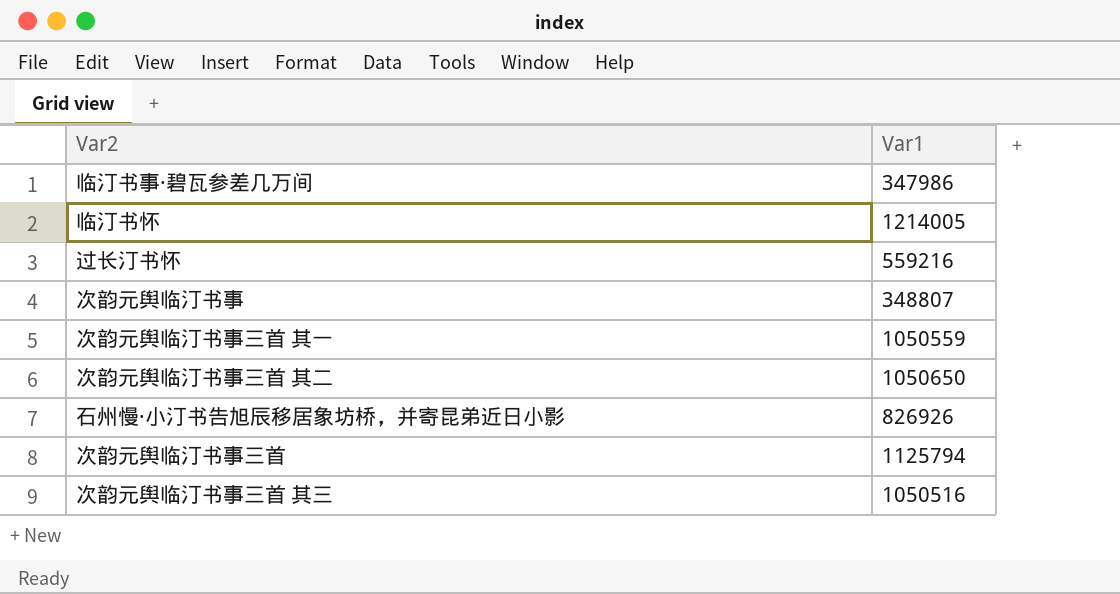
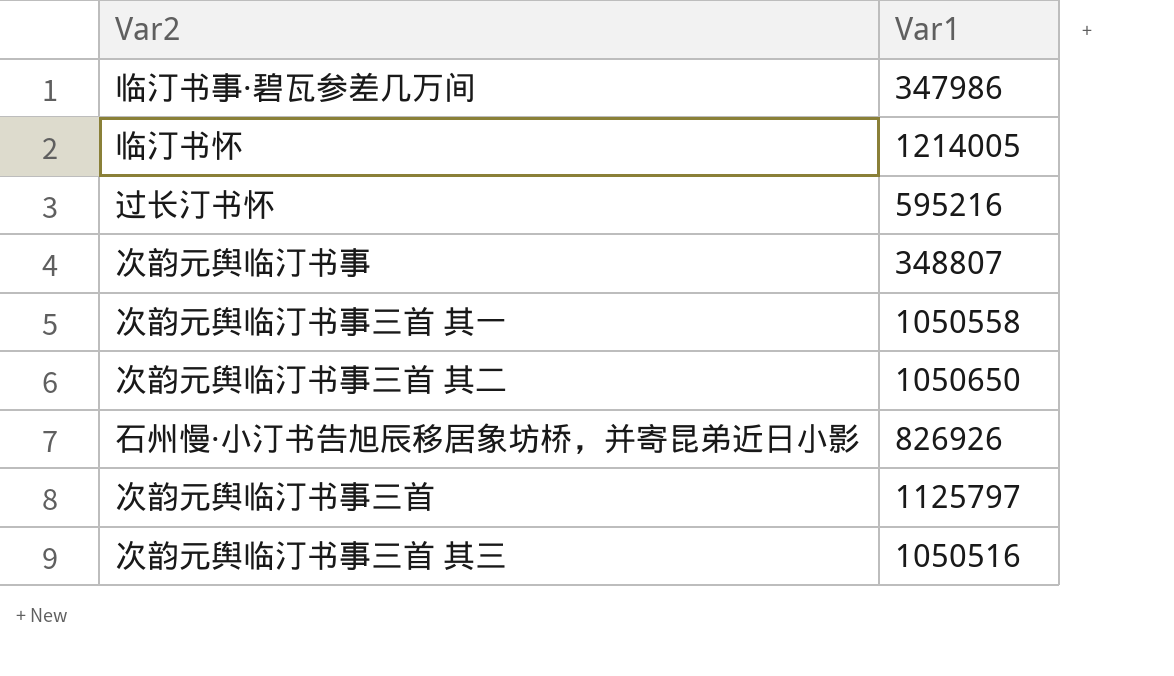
过长汀书怀 | Var1: 559216 -> 595216
次韵元舆临汀书事三首 其一 | Var1: 1050559 -> 1050558
次韵元舆临汀书事三首 | Var1: 1125794 -> 1125797

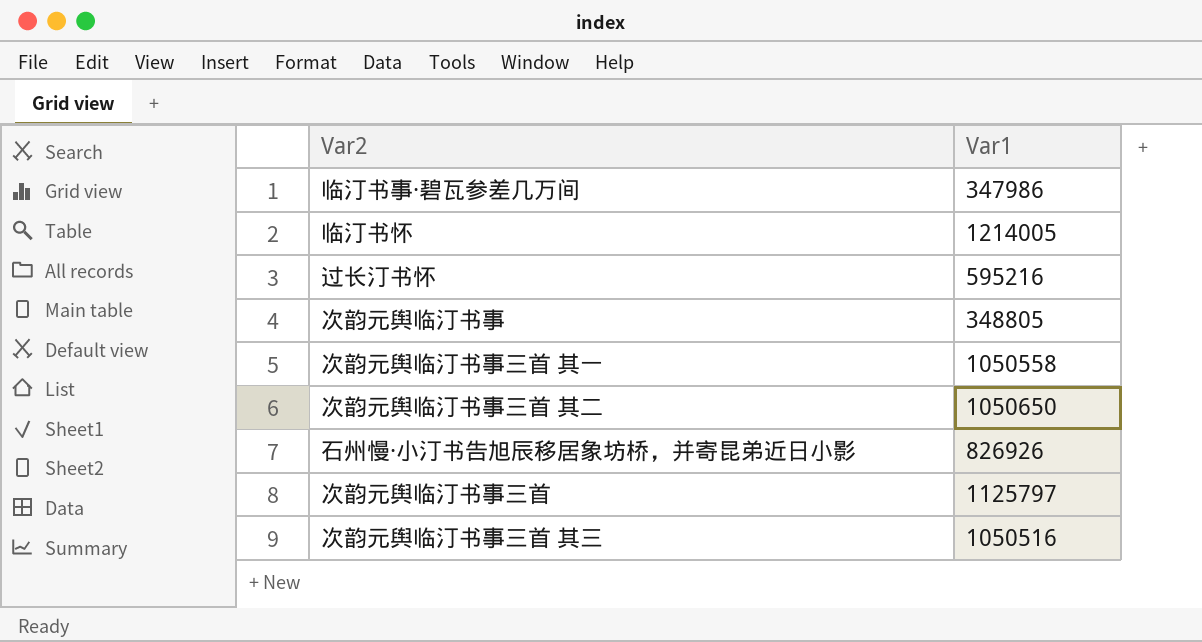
次韵元舆临汀书事 | Var1: 348807 -> 348805

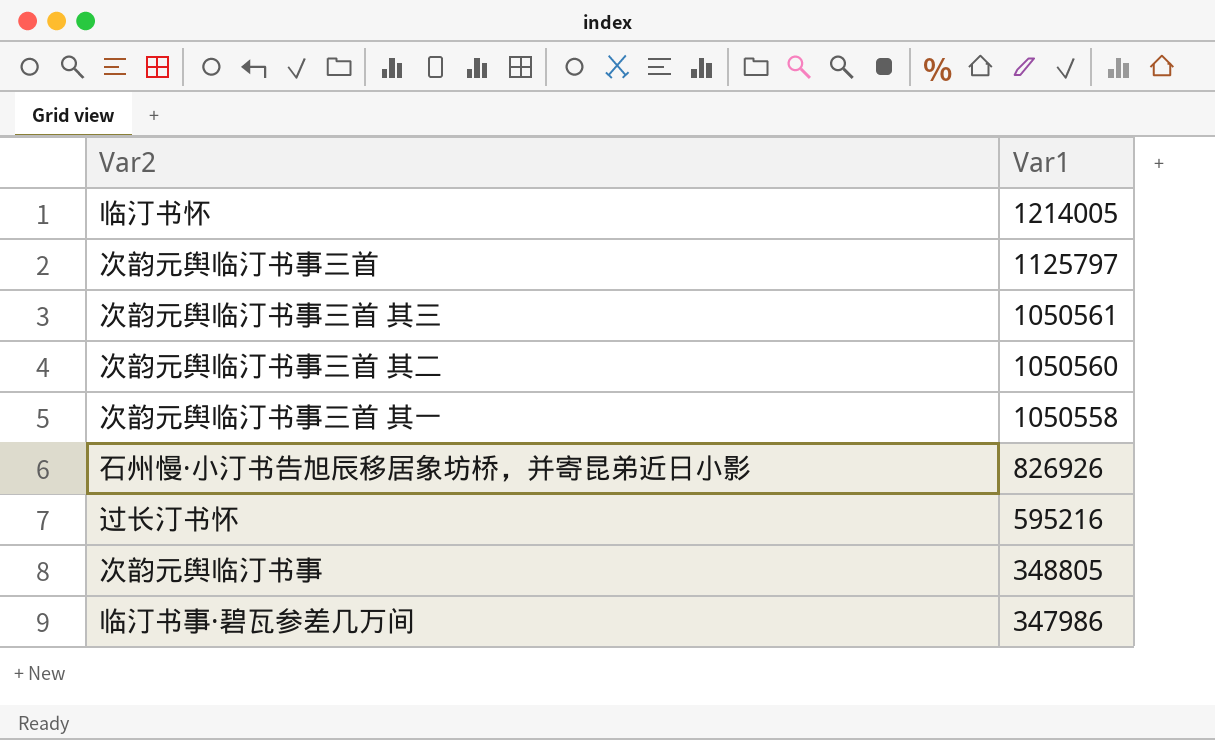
row order: none -> Var1 descending
次韵元舆临汀书事三首 其三 | Var1: 1050516 -> 1050561
次韵元舆临汀书事三首 其二 | Var1: 1050650 -> 1050560

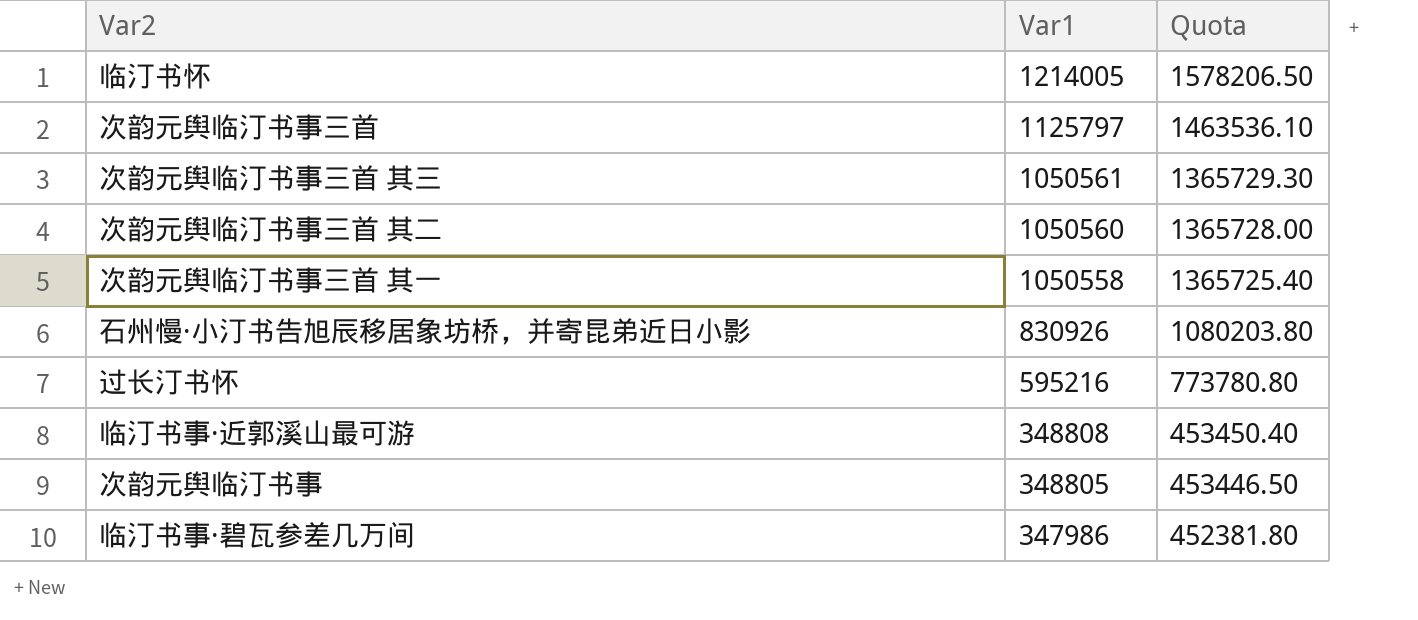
column Quota | formula: none -> [Var1] * 1.3
石州慢·小汀书告旭辰移居象坊桥，并寄昆弟近日小影 | Var1: 826926 -> 830926
row 临汀书事·近郭溪山最可游: none -> 348808 | 453450.40

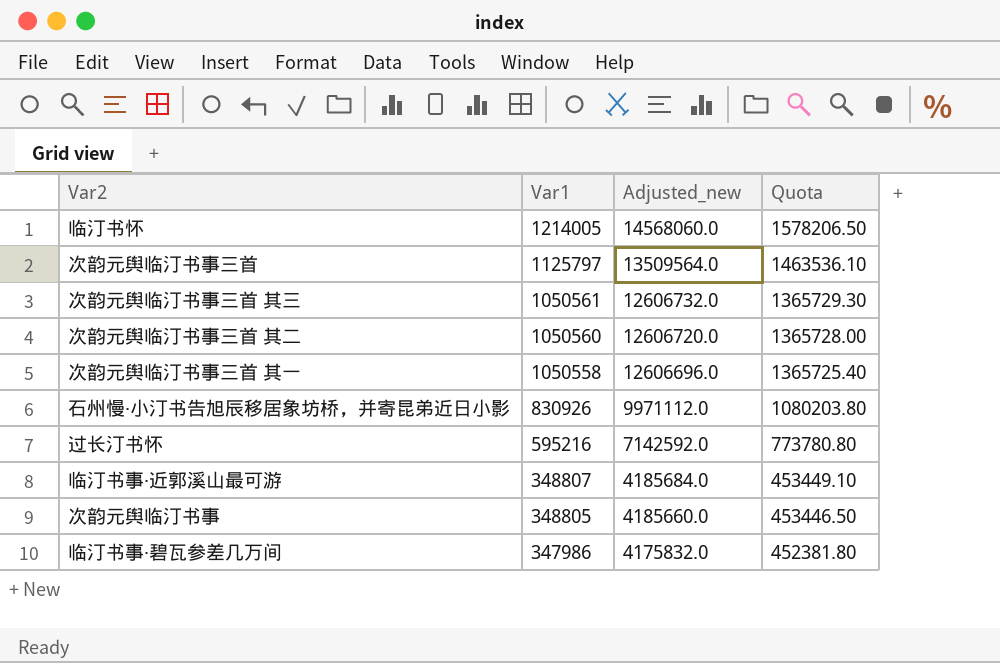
column Adjusted_new | formula: none -> [Var1] * 12
临汀书事·近郭溪山最可游 | Var1: 348808 -> 348807
临汀书事·近郭溪山最可游 | Quota: 453450.40 -> 453449.10

